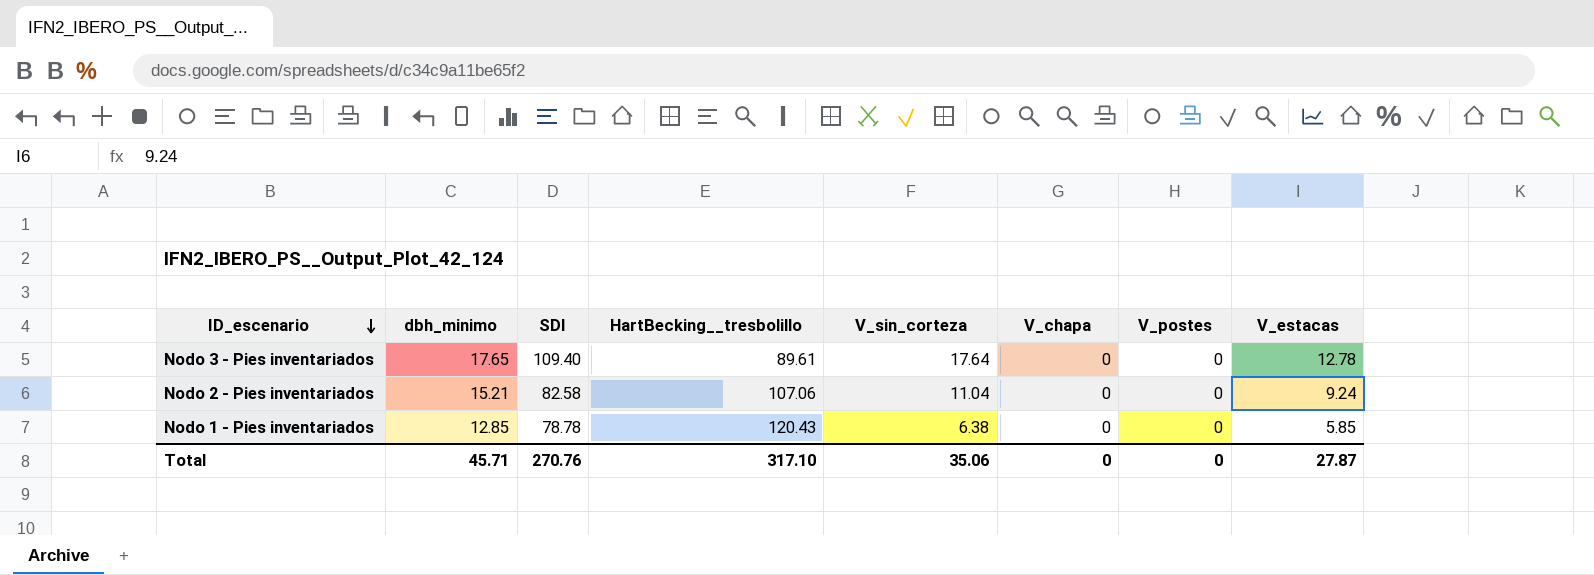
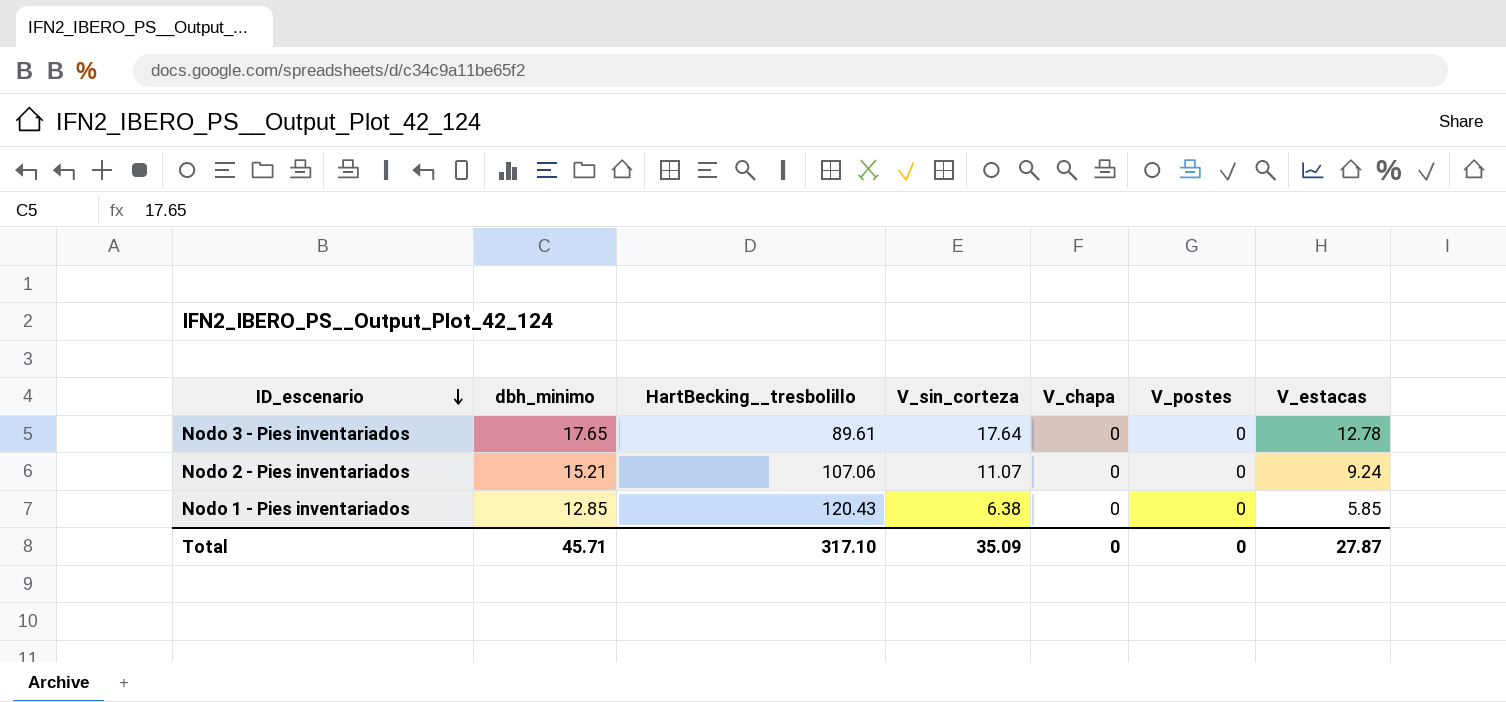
column SDI | position: 3 -> none
Nodo 2 - Pies inventariados | V_sin_corteza: 11.04 -> 11.07
Total | V_sin_corteza: 35.06 -> 35.09

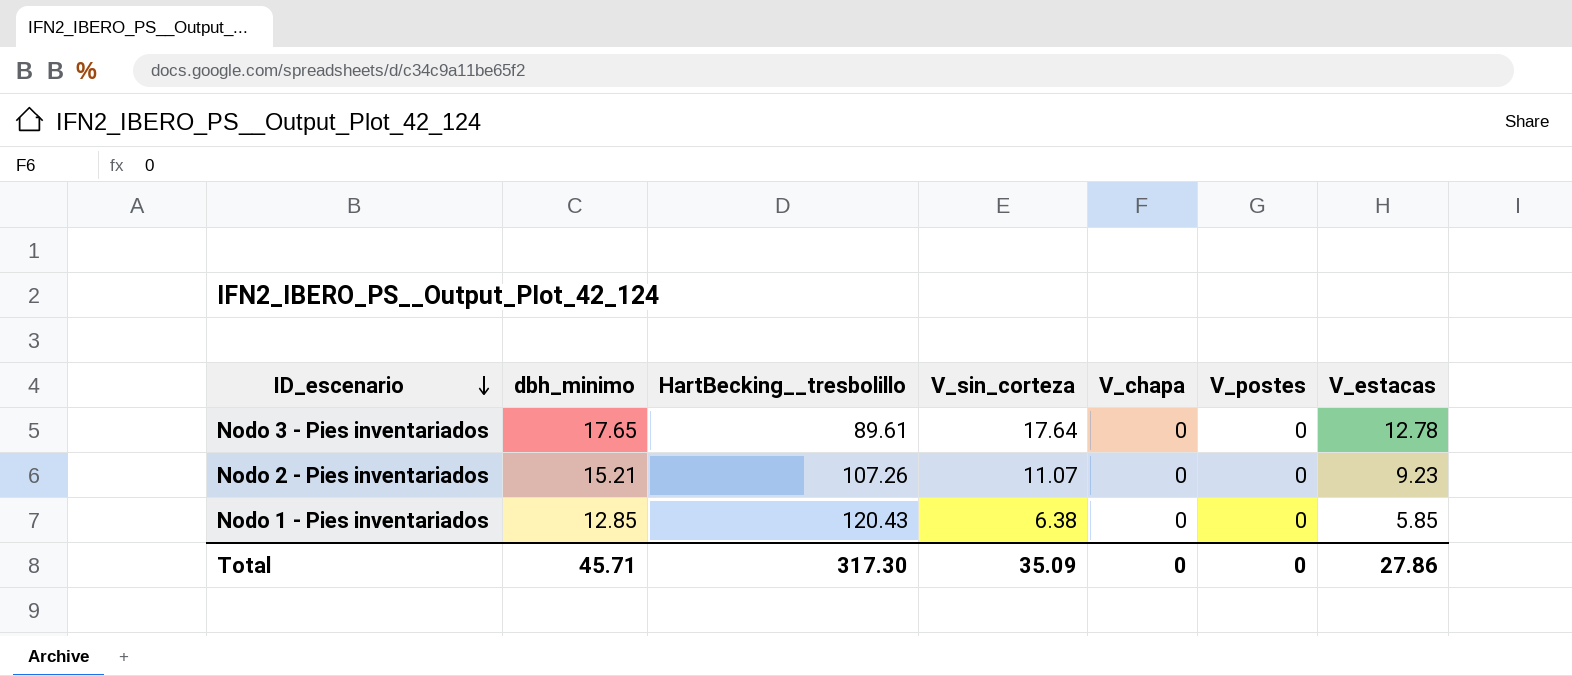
Nodo 2 - Pies inventariados | HartBecking__tresbolillo: 107.06 -> 107.26
Nodo 2 - Pies inventariados | V_estacas: 9.24 -> 9.23
Total | HartBecking__tresbolillo: 317.10 -> 317.30
Total | V_estacas: 27.87 -> 27.86

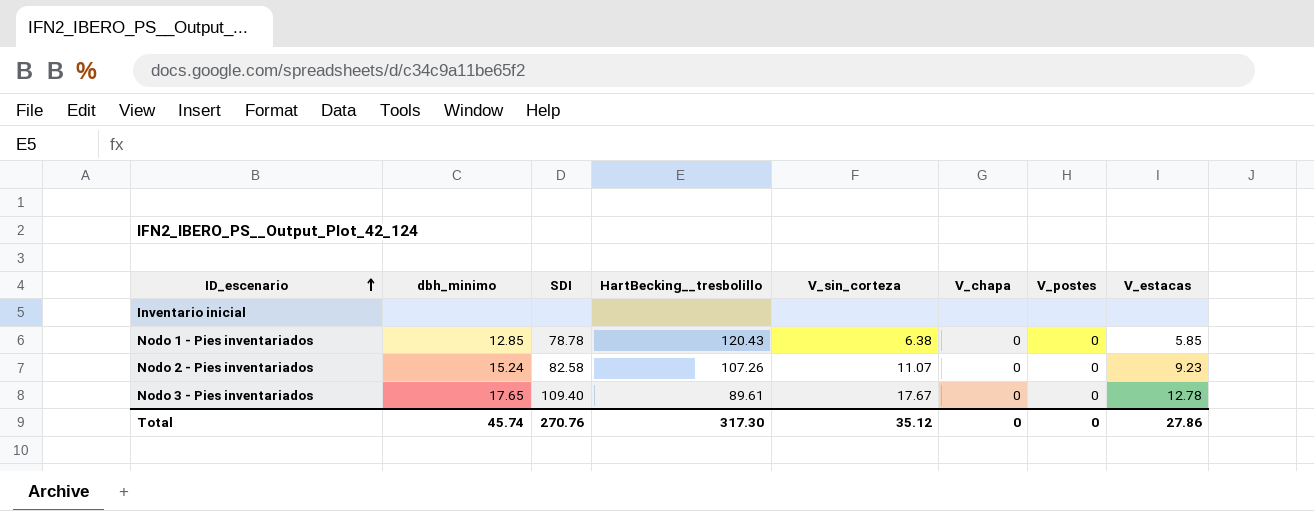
row order: ID_escenario descending -> ID_escenario ascending
column SDI | position: none -> 3
row Inventario inicial: none -> none | none | none | none | none | none | none
Nodo 2 - Pies inventariados | dbh_minimo: 15.21 -> 15.24
Nodo 3 - Pies inventariados | V_sin_corteza: 17.64 -> 17.67
Total | dbh_minimo: 45.71 -> 45.74
Total | V_sin_corteza: 35.09 -> 35.12

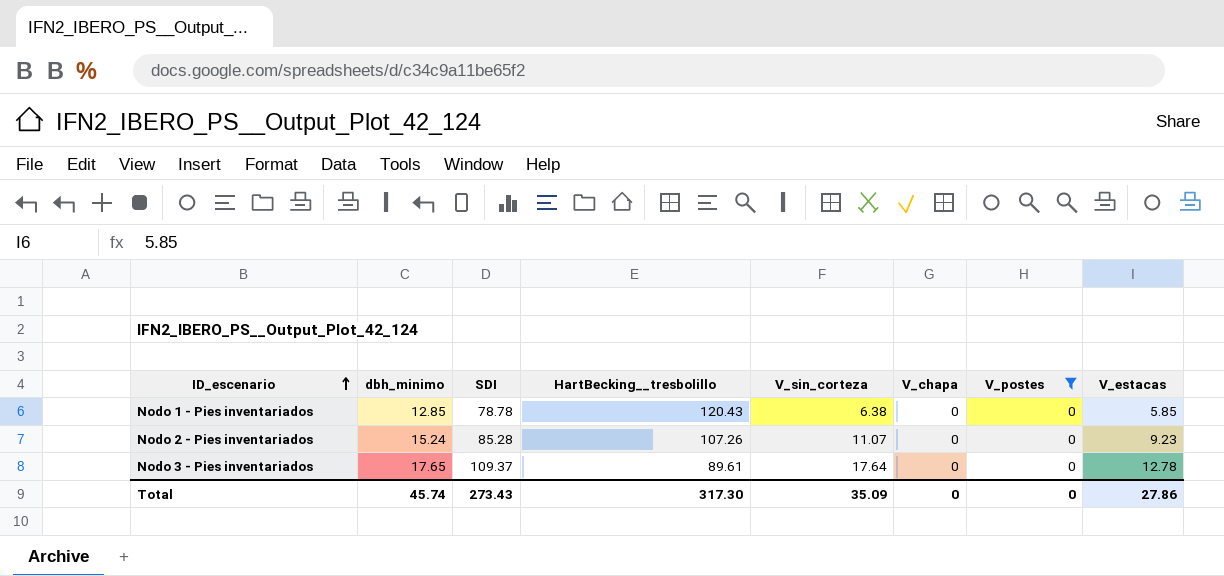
filter: none -> V_postes = 0
Nodo 2 - Pies inventariados | SDI: 82.58 -> 85.28
Nodo 3 - Pies inventariados | SDI: 109.40 -> 109.37
Nodo 3 - Pies inventariados | V_sin_corteza: 17.67 -> 17.64
Total | SDI: 270.76 -> 273.43
Total | V_sin_corteza: 35.12 -> 35.09

